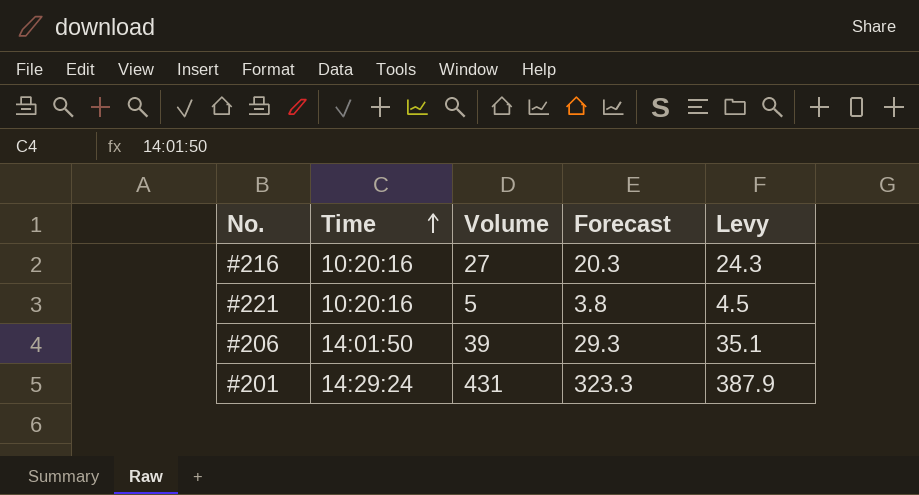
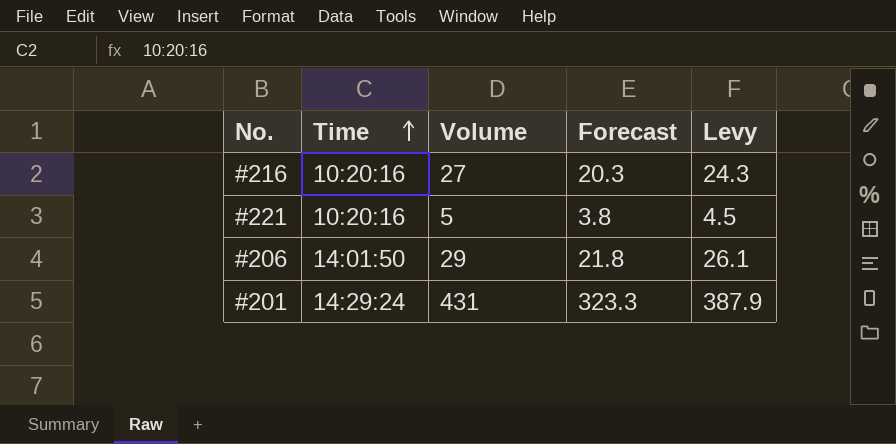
#206 | Volume: 39 -> 29
#206 | Forecast: 29.3 -> 21.8
#206 | Levy: 35.1 -> 26.1

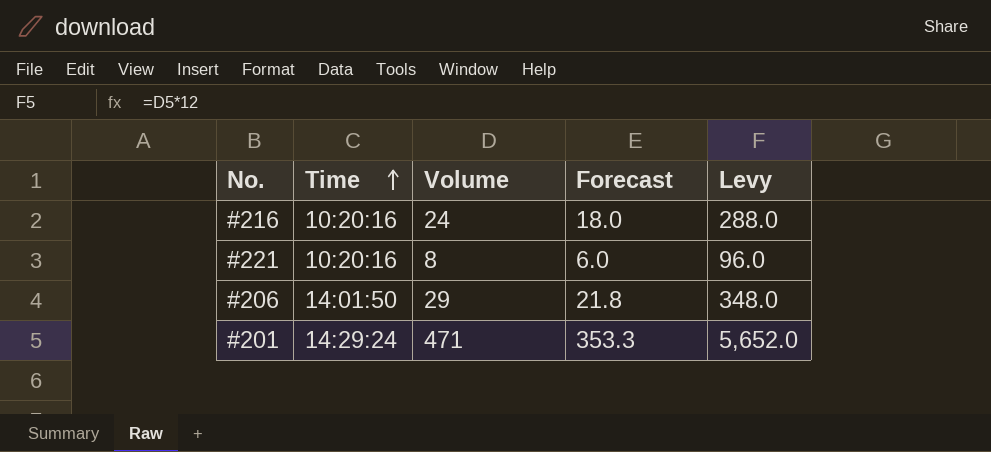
column Levy | formula: [Volume] * 0.9 -> [Volume] * 12
#216 | Volume: 27 -> 24
#216 | Forecast: 20.3 -> 18.0
#221 | Volume: 5 -> 8
#221 | Forecast: 3.8 -> 6.0
#201 | Volume: 431 -> 471
#201 | Forecast: 323.3 -> 353.3

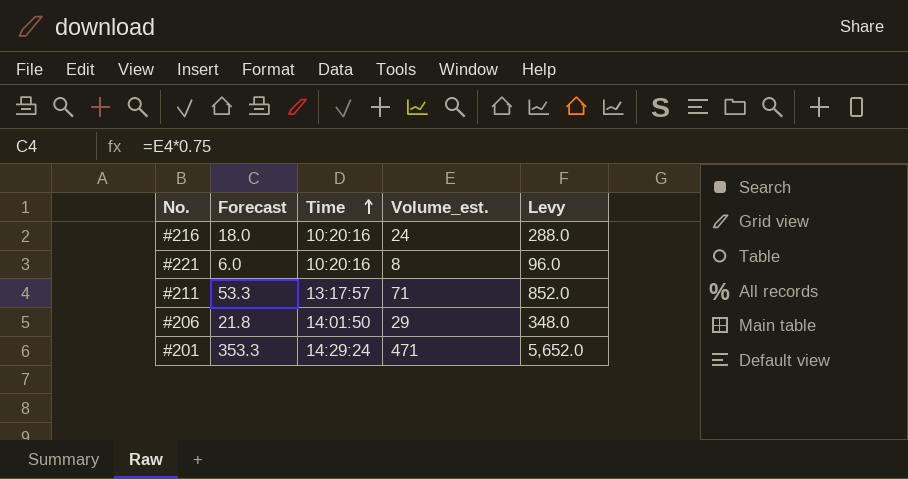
column Forecast | position: 4 -> 2
column name: Volume -> Volume_est.
row #211: none -> 53.3 | 13:17:57 | 71 | 852.0

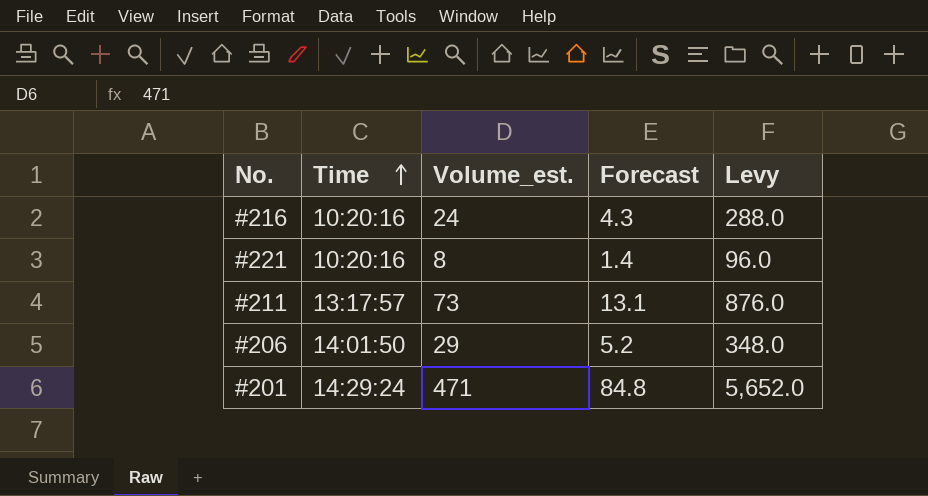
column Forecast | formula: [Volume_est.] * 0.75 -> [Volume_est.] * 0.18
column Forecast | position: 2 -> 4
#211 | Volume_est.: 71 -> 73
#211 | Levy: 852.0 -> 876.0

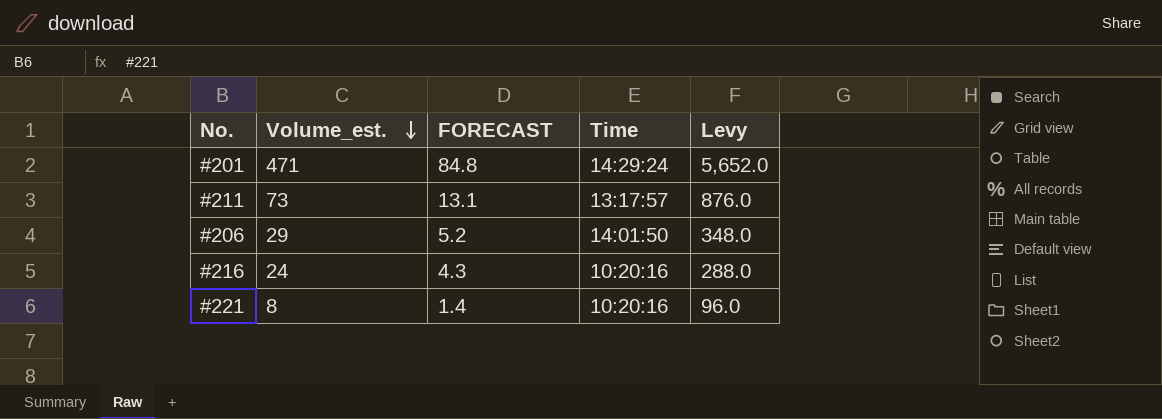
row order: Time ascending -> Volume_est. descending
column name: Forecast -> FORECAST
column Time | position: 2 -> 4

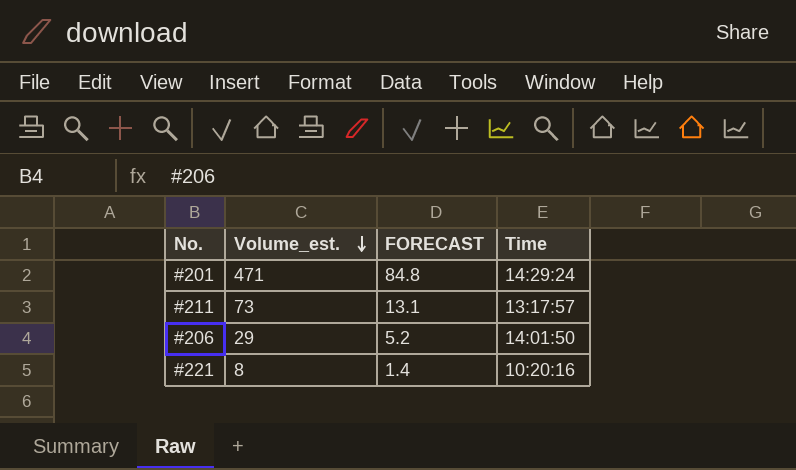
column Levy | formula: [Volume_est.] * 12 -> none
row #216: 24 | 4.3 | 10:20:16 | 288.0 -> none

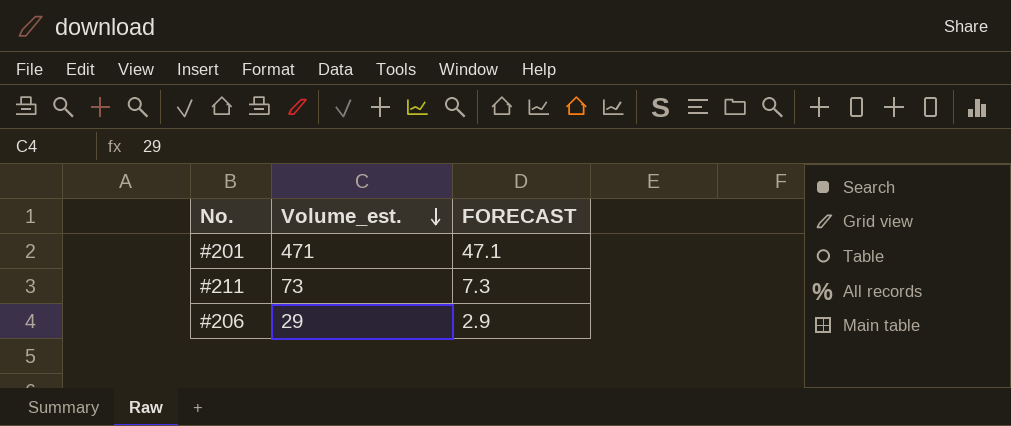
column Time | position: 4 -> none
column FORECAST | formula: [Volume_est.] * 0.18 -> [Volume_est.] * 0.1
row #221: 8 | 1.4 | 10:20:16 -> none

